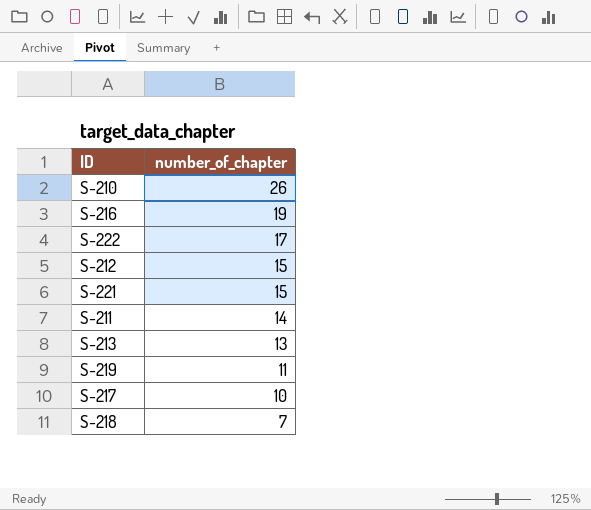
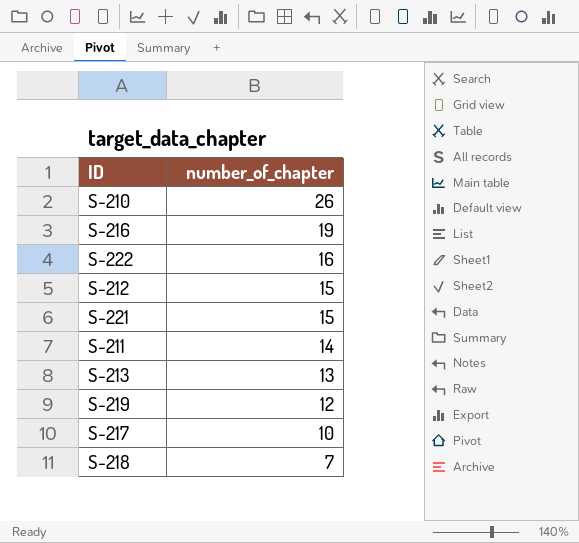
S-222 | number_of_chapter: 17 -> 16
S-219 | number_of_chapter: 11 -> 12

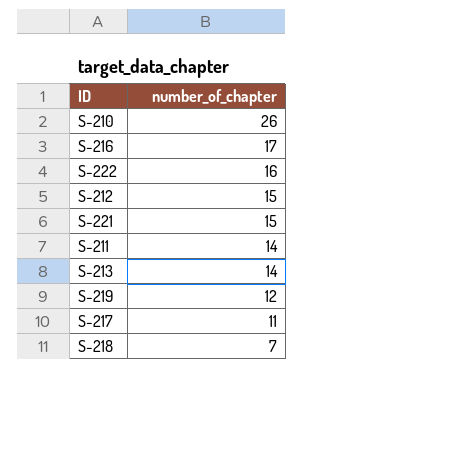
S-216 | number_of_chapter: 19 -> 17
S-213 | number_of_chapter: 13 -> 14
S-217 | number_of_chapter: 10 -> 11

